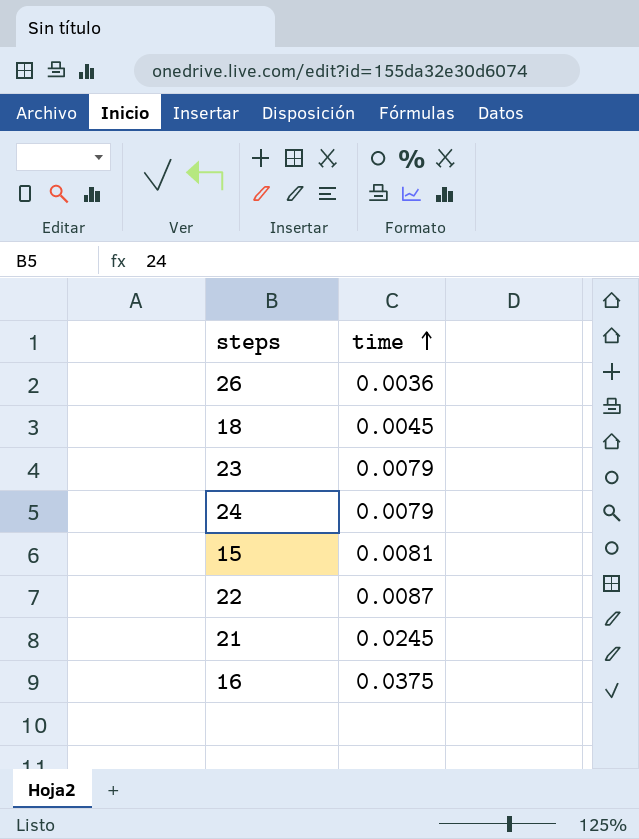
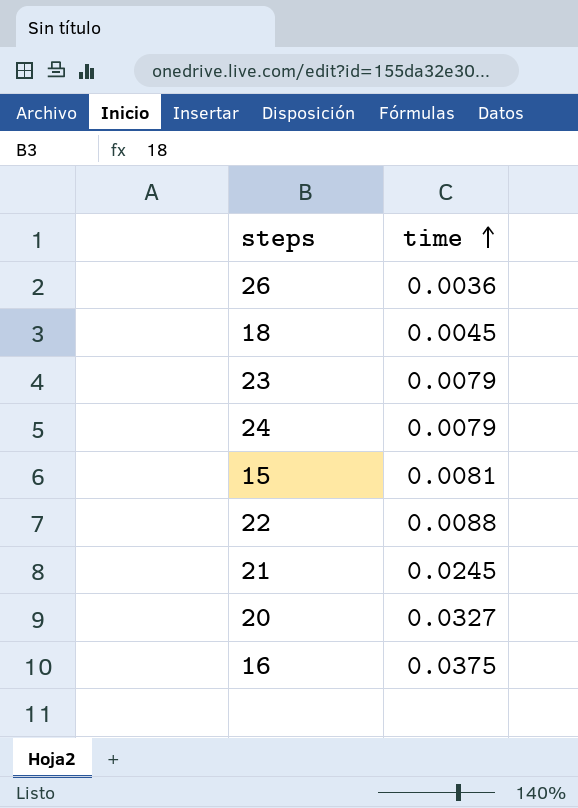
22 | time: 0.0087 -> 0.0088
row 20: none -> 0.0327

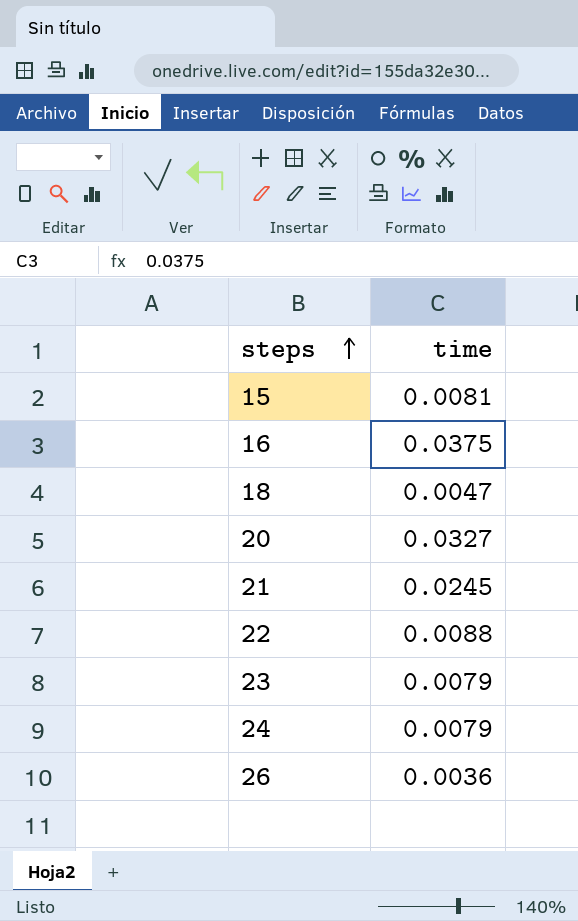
row order: time ascending -> steps ascending
18 | time: 0.0045 -> 0.0047

